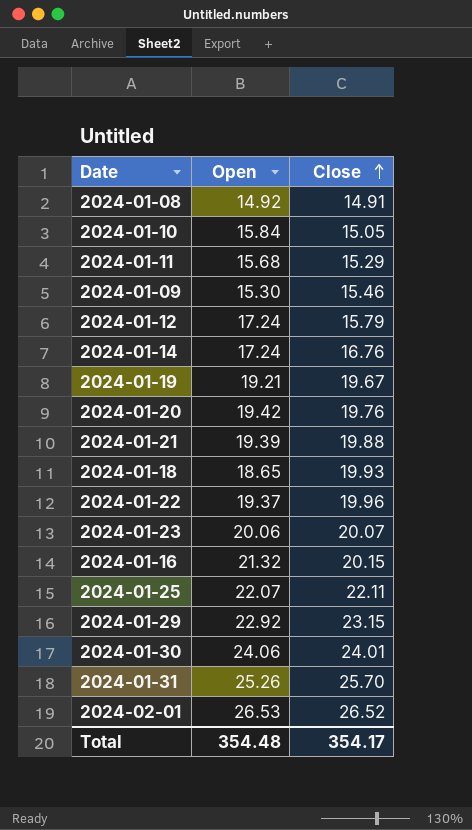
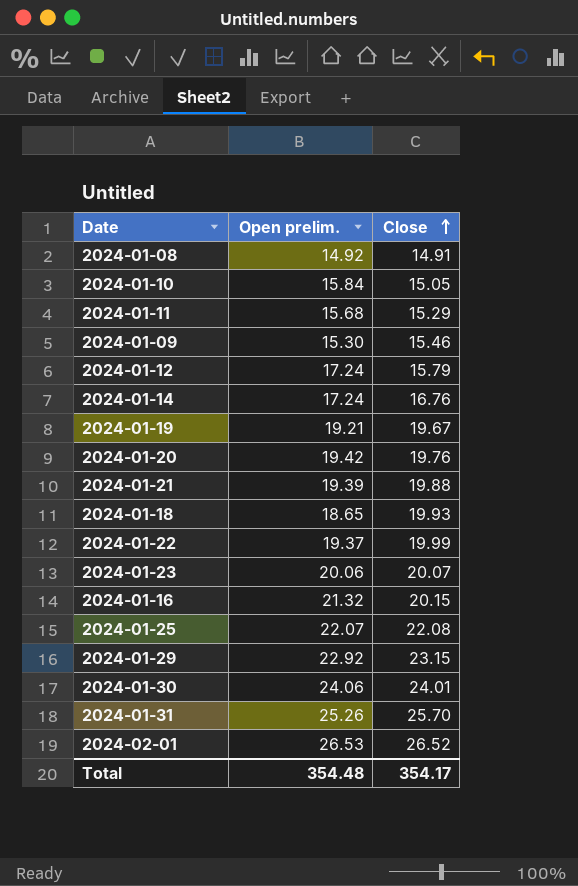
column name: Open -> Open prelim.
2024-01-22 | Close: 19.96 -> 19.99
2024-01-25 | Close: 22.11 -> 22.08

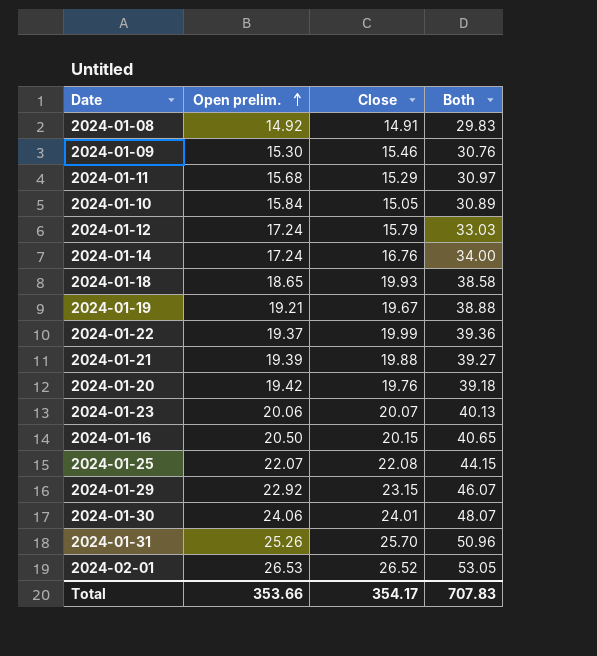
row order: Close ascending -> Open prelim. ascending
column Both | formula: none -> [Open prelim.] + [Close]
2024-01-16 | Open prelim.: 21.32 -> 20.50
Total | Open prelim.: 354.48 -> 353.66

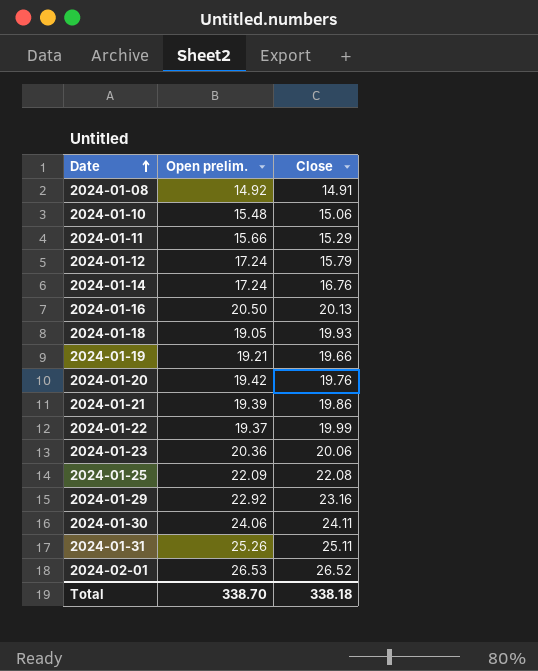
row order: Open prelim. ascending -> Date ascending
column Both | formula: [Open prelim.] + [Close] -> none
row 2024-01-09: 15.30 | 15.46 | 30.76 -> none
2024-01-10 | Open prelim.: 15.84 -> 15.48
2024-01-10 | Close: 15.05 -> 15.06
2024-01-11 | Open prelim.: 15.68 -> 15.66
2024-01-16 | Close: 20.15 -> 20.13
2024-01-18 | Open prelim.: 18.65 -> 19.05
2024-01-19 | Close: 19.67 -> 19.66
2024-01-21 | Close: 19.88 -> 19.86
2024-01-23 | Open prelim.: 20.06 -> 20.36
2024-01-23 | Close: 20.07 -> 20.06
2024-01-25 | Open prelim.: 22.07 -> 22.09
2024-01-29 | Close: 23.15 -> 23.16
2024-01-30 | Close: 24.01 -> 24.11
2024-01-31 | Close: 25.70 -> 25.11
Total | Open prelim.: 353.66 -> 338.70
Total | Close: 354.17 -> 338.18

